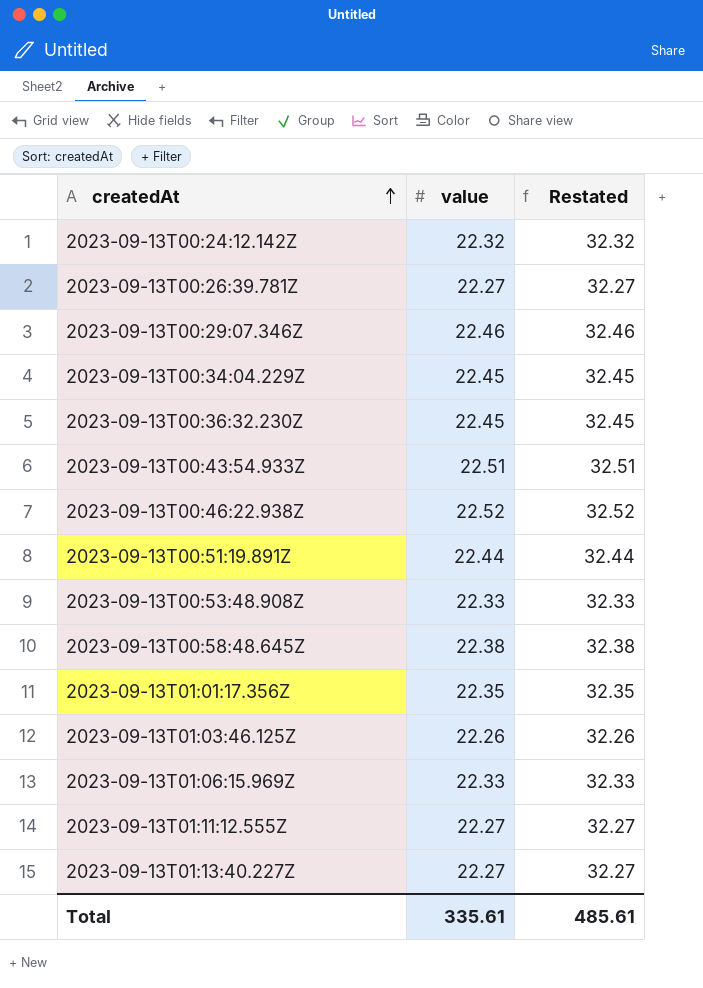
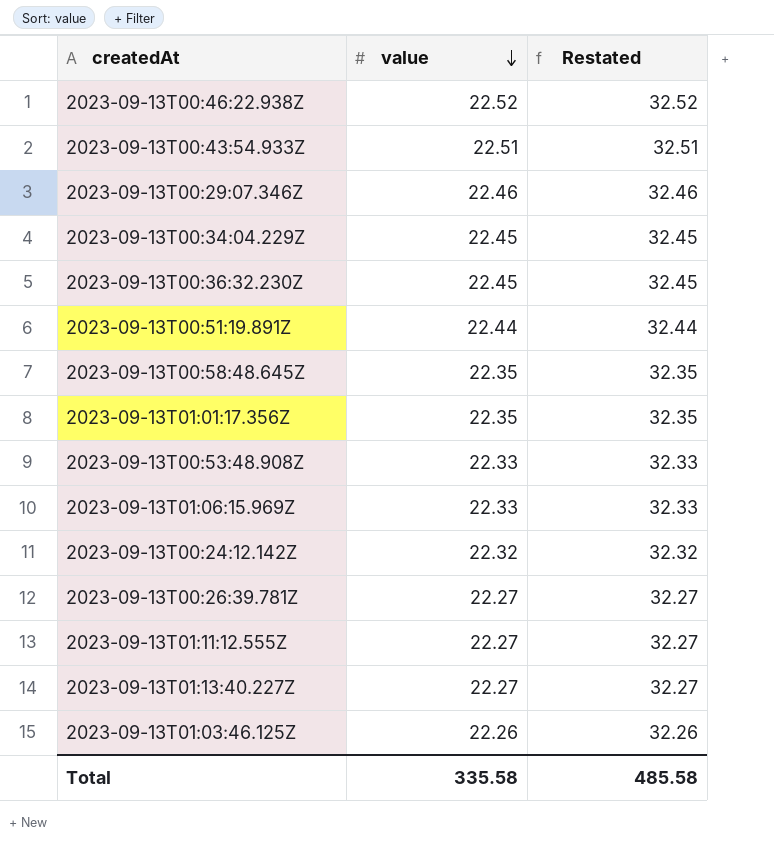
row order: createdAt ascending -> value descending
2023-09-13T00:58:48.645Z | value: 22.38 -> 22.35
2023-09-13T00:58:48.645Z | Restated: 32.38 -> 32.35
Total | value: 335.61 -> 335.58
Total | Restated: 485.61 -> 485.58

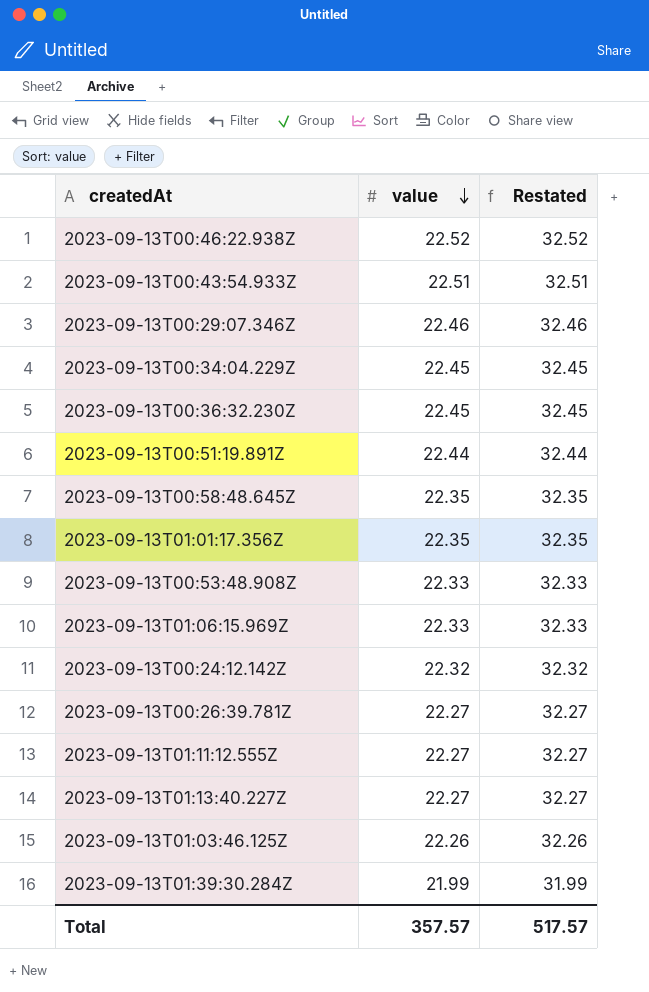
row 2023-09-13T01:39:30.284Z: none -> 21.99 | 31.99
Total | value: 335.58 -> 357.57
Total | Restated: 485.58 -> 517.57

